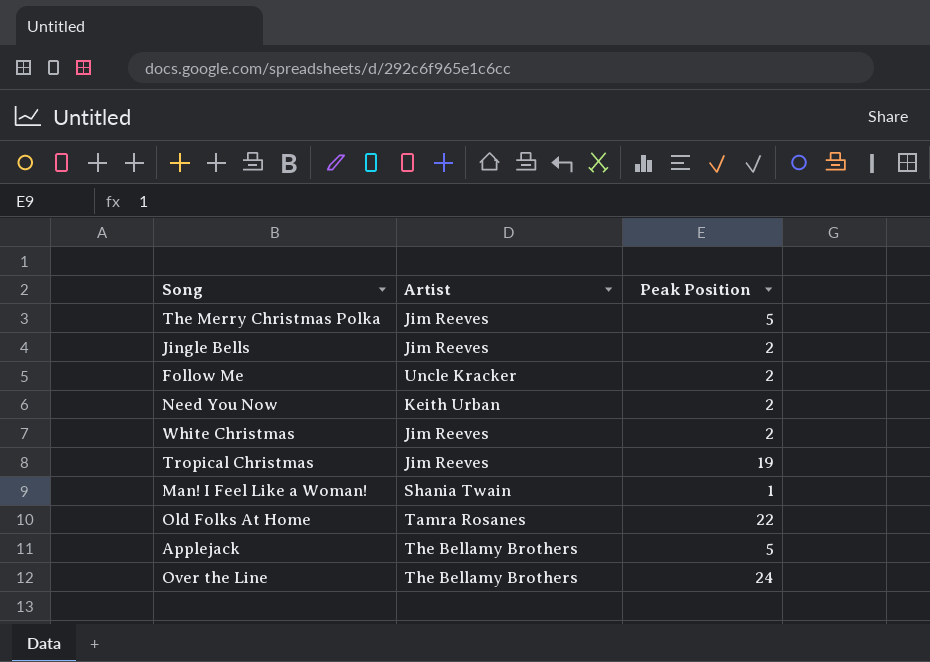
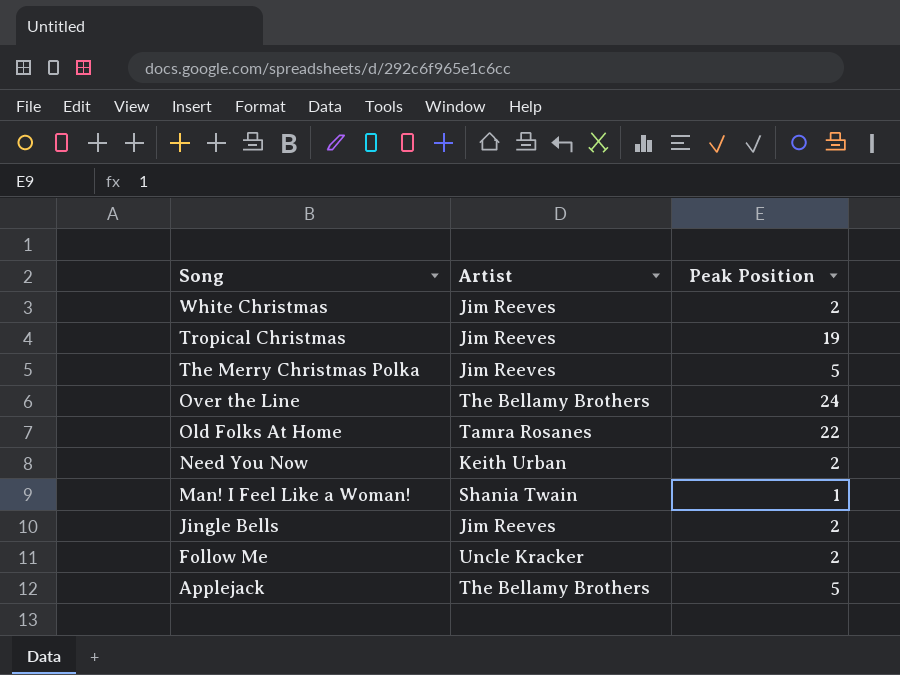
row order: none -> Song descending

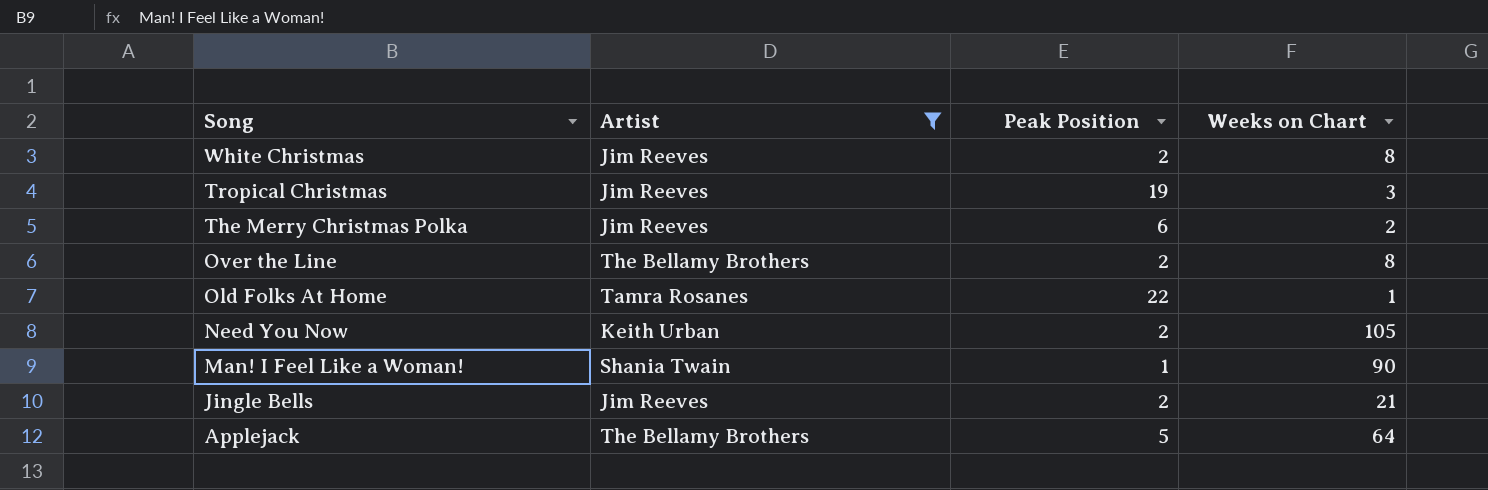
filter: none -> Artist != Uncle Kracker
column Weeks on Chart | position: none -> 4
The Merry Christmas Polka | Peak Position: 5 -> 6
Over the Line | Peak Position: 24 -> 2

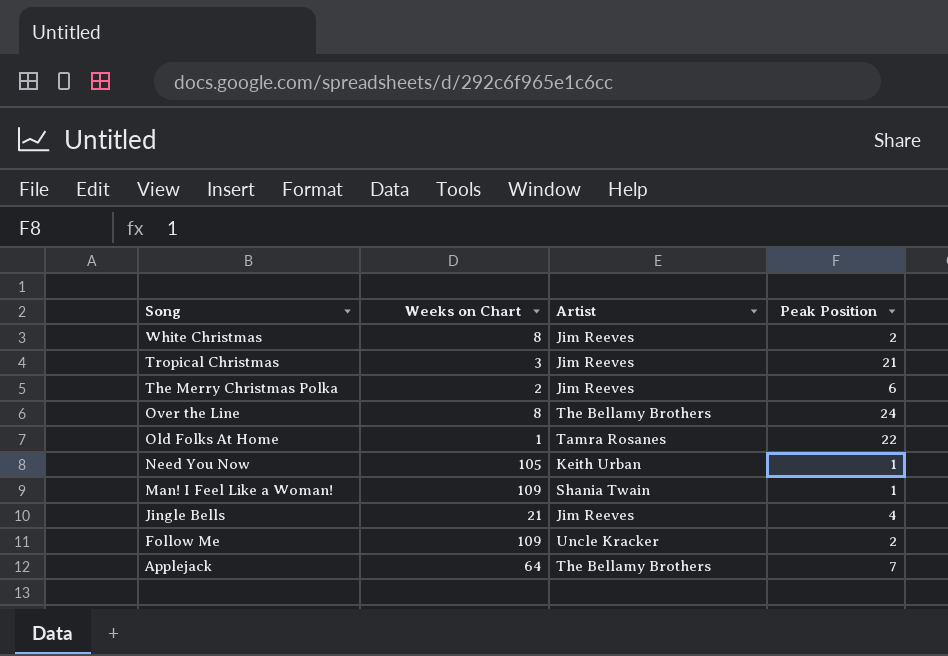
filter: Artist != Uncle Kracker -> none
column Weeks on Chart | position: 4 -> 2
Tropical Christmas | Peak Position: 19 -> 21
Over the Line | Peak Position: 2 -> 24
Need You Now | Peak Position: 2 -> 1
Man! I Feel Like a Woman! | Weeks on Chart: 90 -> 109
Jingle Bells | Peak Position: 2 -> 4
Applejack | Peak Position: 5 -> 7

